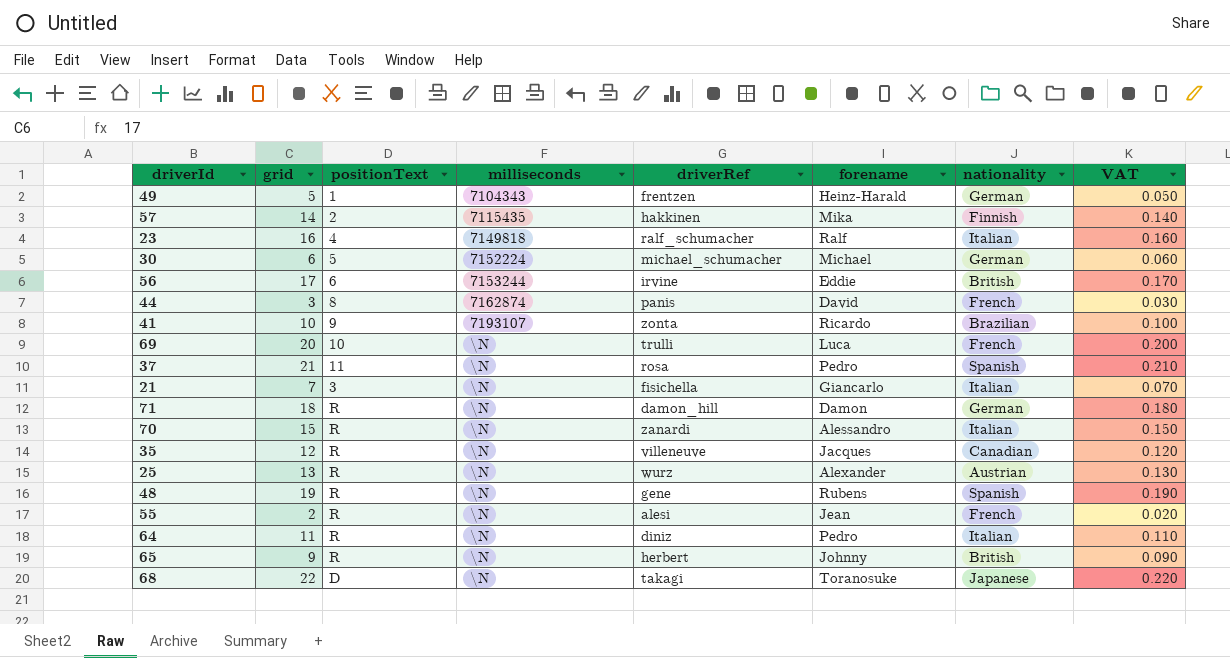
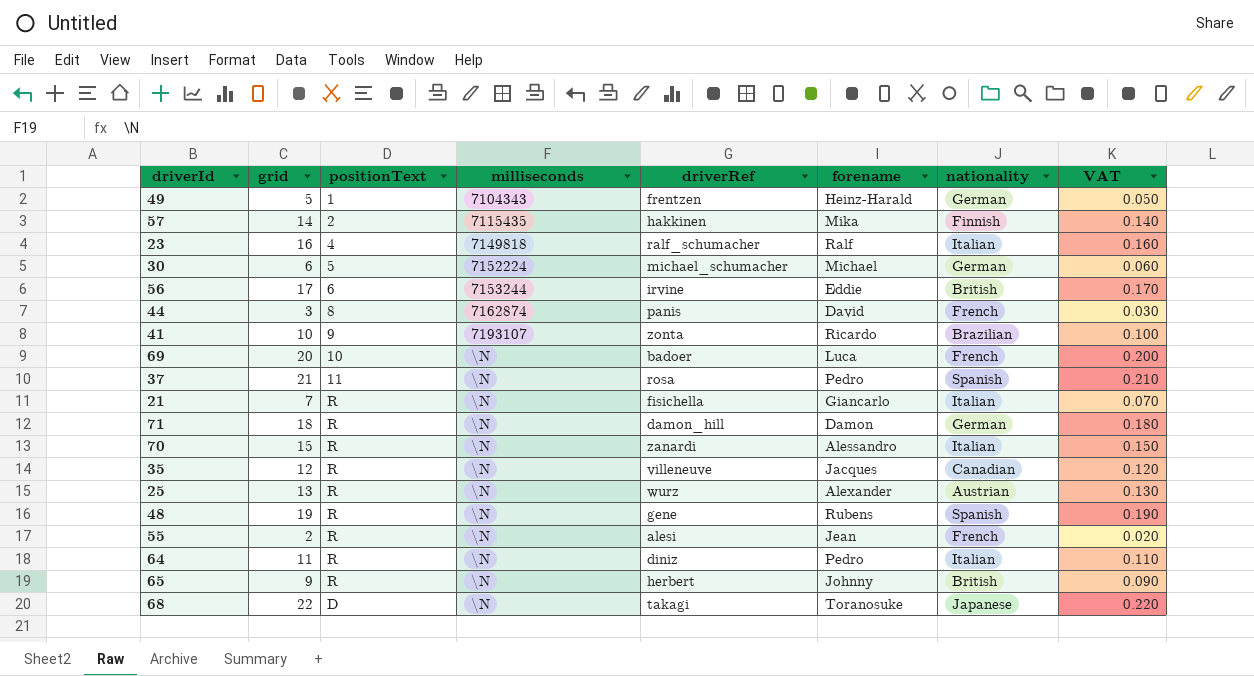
69 | driverRef: trulli -> badoer
21 | positionText: 3 -> R

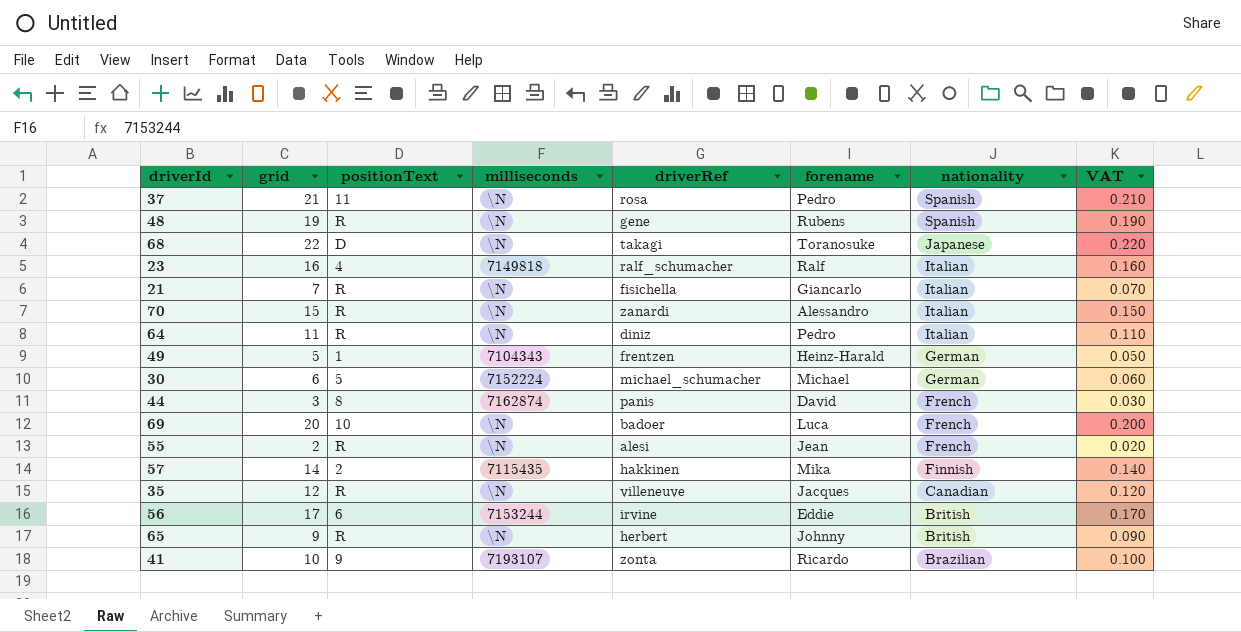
row order: milliseconds ascending -> nationality descending
row 71: 18 | R | \N | damon_hill | Damon | German | 0.180 -> none
row 25: 13 | R | \N | wurz | Alexander | Austrian | 0.130 -> none

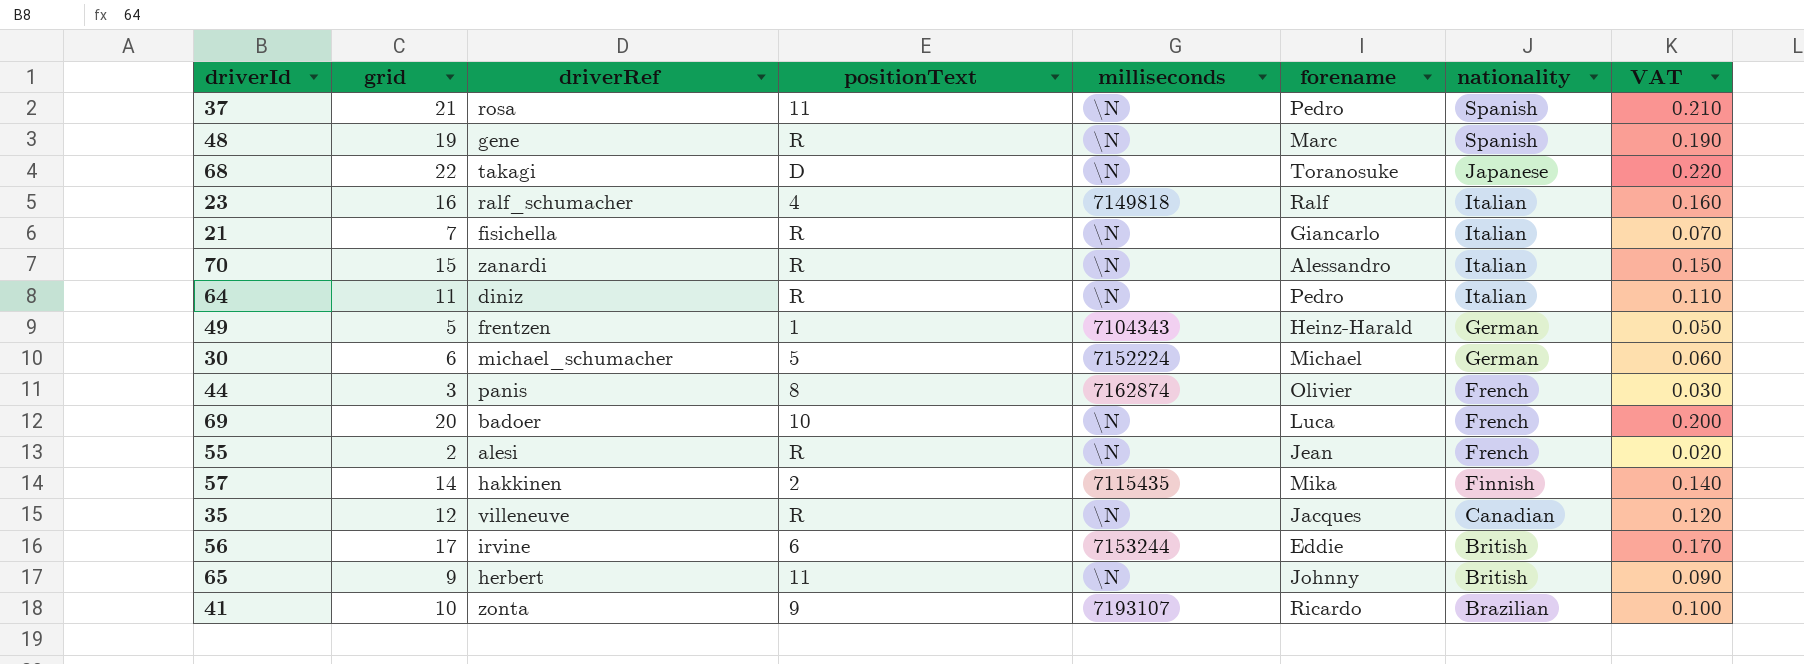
column driverRef | position: 5 -> 3
48 | forename: Rubens -> Marc
44 | forename: David -> Olivier
65 | positionText: R -> 11

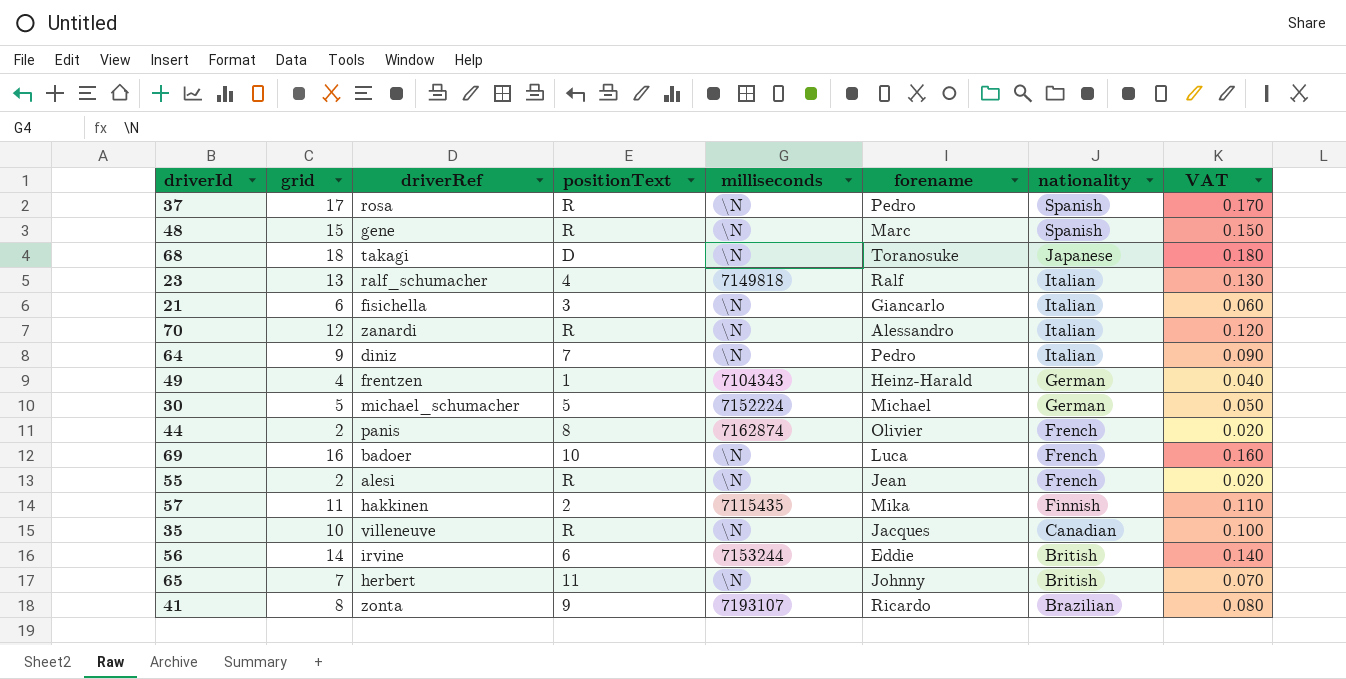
37 | grid: 21 -> 17
37 | positionText: 11 -> R
37 | VAT: 0.210 -> 0.170
48 | grid: 19 -> 15
48 | VAT: 0.190 -> 0.150
68 | grid: 22 -> 18
68 | VAT: 0.220 -> 0.180
23 | grid: 16 -> 13
23 | VAT: 0.160 -> 0.130
21 | grid: 7 -> 6
21 | positionText: R -> 3
21 | VAT: 0.070 -> 0.060
70 | grid: 15 -> 12
70 | VAT: 0.150 -> 0.120
64 | grid: 11 -> 9
64 | positionText: R -> 7
64 | VAT: 0.110 -> 0.090
49 | grid: 5 -> 4
49 | VAT: 0.050 -> 0.040
30 | grid: 6 -> 5
30 | VAT: 0.060 -> 0.050
44 | grid: 3 -> 2
44 | VAT: 0.030 -> 0.020
69 | grid: 20 -> 16
69 | VAT: 0.200 -> 0.160
57 | grid: 14 -> 11
57 | VAT: 0.140 -> 0.110
35 | grid: 12 -> 10
35 | VAT: 0.120 -> 0.100
56 | grid: 17 -> 14
56 | VAT: 0.170 -> 0.140
65 | grid: 9 -> 7
65 | VAT: 0.090 -> 0.070
41 | grid: 10 -> 8
41 | VAT: 0.100 -> 0.080

